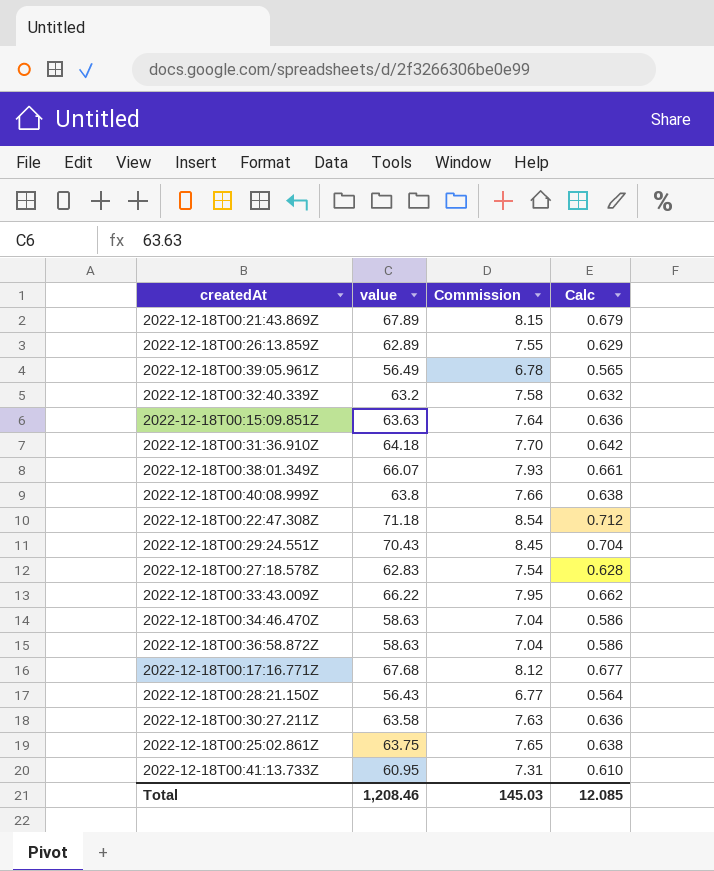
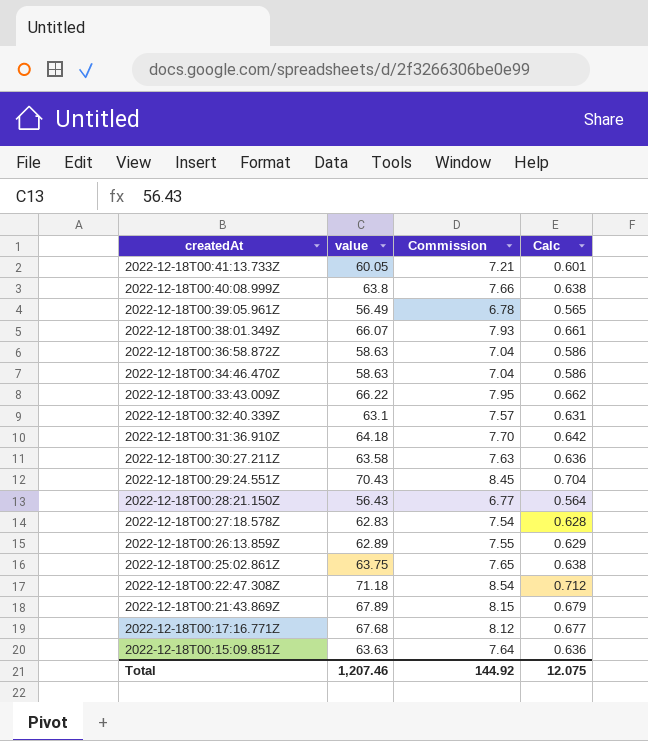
row order: none -> createdAt descending
2022-12-18T00:41:13.733Z | value: 60.95 -> 60.05
2022-12-18T00:41:13.733Z | Commission: 7.31 -> 7.21
2022-12-18T00:41:13.733Z | Calc: 0.610 -> 0.601
2022-12-18T00:32:40.339Z | value: 63.2 -> 63.1
2022-12-18T00:32:40.339Z | Commission: 7.58 -> 7.57
2022-12-18T00:32:40.339Z | Calc: 0.632 -> 0.631
Total | value: 1,208.46 -> 1,207.46
Total | Commission: 145.03 -> 144.92
Total | Calc: 12.085 -> 12.075

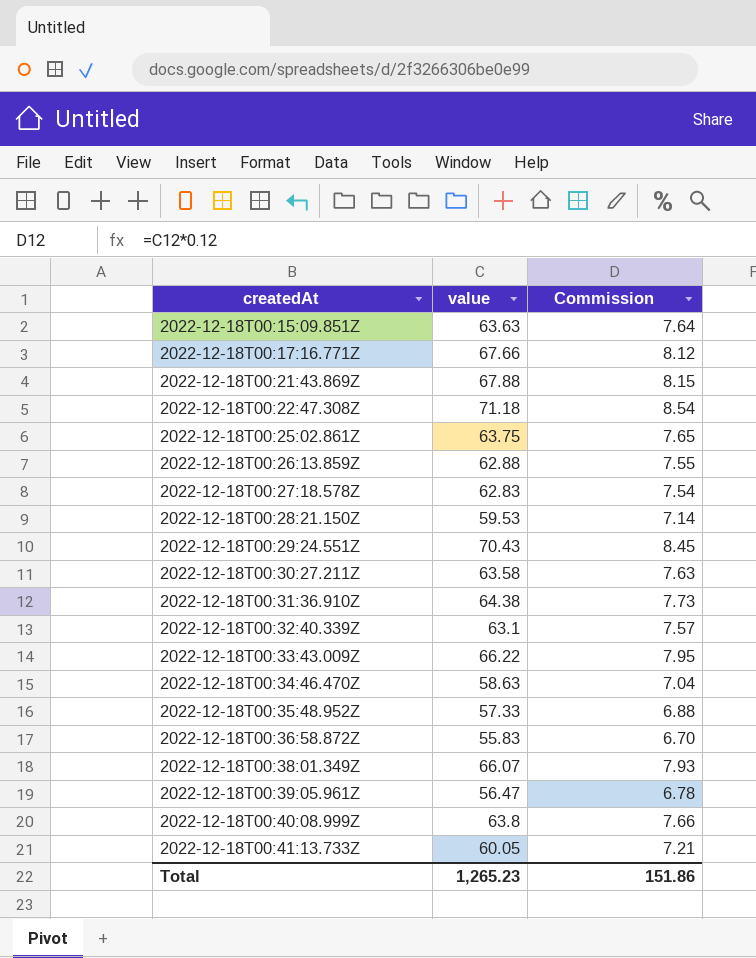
row order: createdAt descending -> createdAt ascending
column Calc | formula: [value] * 0.01 -> none
2022-12-18T00:17:16.771Z | value: 67.68 -> 67.66
2022-12-18T00:21:43.869Z | value: 67.89 -> 67.88
2022-12-18T00:26:13.859Z | value: 62.89 -> 62.88
2022-12-18T00:28:21.150Z | value: 56.43 -> 59.53
2022-12-18T00:28:21.150Z | Commission: 6.77 -> 7.14
2022-12-18T00:31:36.910Z | value: 64.18 -> 64.38
2022-12-18T00:31:36.910Z | Commission: 7.70 -> 7.73
row 2022-12-18T00:35:48.952Z: none -> 57.33 | 6.88
2022-12-18T00:36:58.872Z | value: 58.63 -> 55.83
2022-12-18T00:36:58.872Z | Commission: 7.04 -> 6.70
2022-12-18T00:39:05.961Z | value: 56.49 -> 56.47
Total | value: 1,207.46 -> 1,265.23
Total | Commission: 144.92 -> 151.86

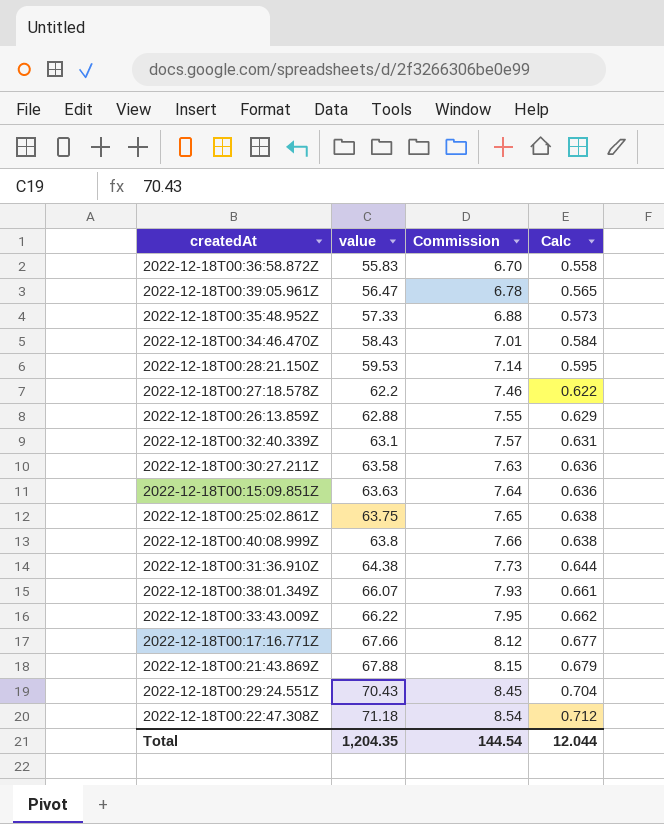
row order: createdAt ascending -> value ascending
column Calc | formula: none -> [value] * 0.01
row 2022-12-18T00:41:13.733Z: 60.05 | 7.21 -> none
2022-12-18T00:34:46.470Z | value: 58.63 -> 58.43
2022-12-18T00:34:46.470Z | Commission: 7.04 -> 7.01
2022-12-18T00:27:18.578Z | value: 62.83 -> 62.2
2022-12-18T00:27:18.578Z | Commission: 7.54 -> 7.46
Total | value: 1,265.23 -> 1,204.35
Total | Commission: 151.86 -> 144.54

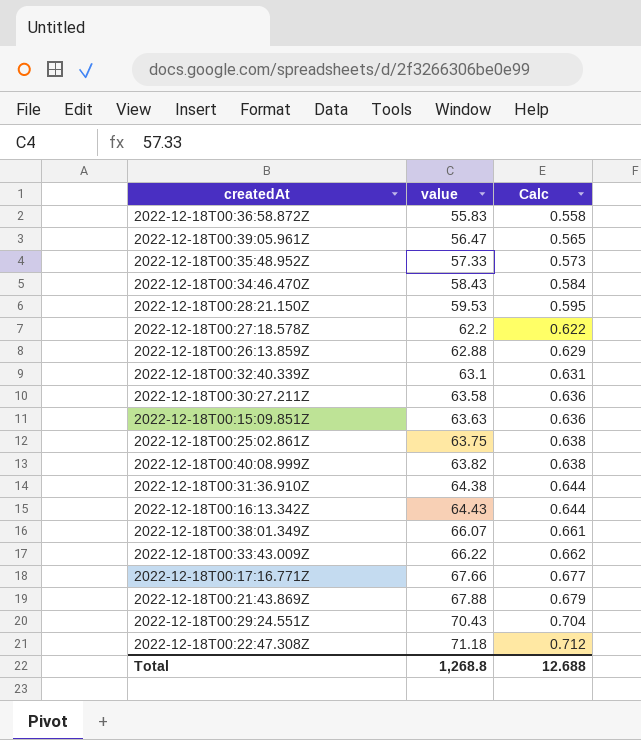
column Commission | formula: [value] * 0.12 -> none
2022-12-18T00:40:08.999Z | value: 63.8 -> 63.82
row 2022-12-18T00:16:13.342Z: none -> 64.43 | 0.644
Total | value: 1,204.35 -> 1,268.8
Total | Calc: 12.044 -> 12.688

